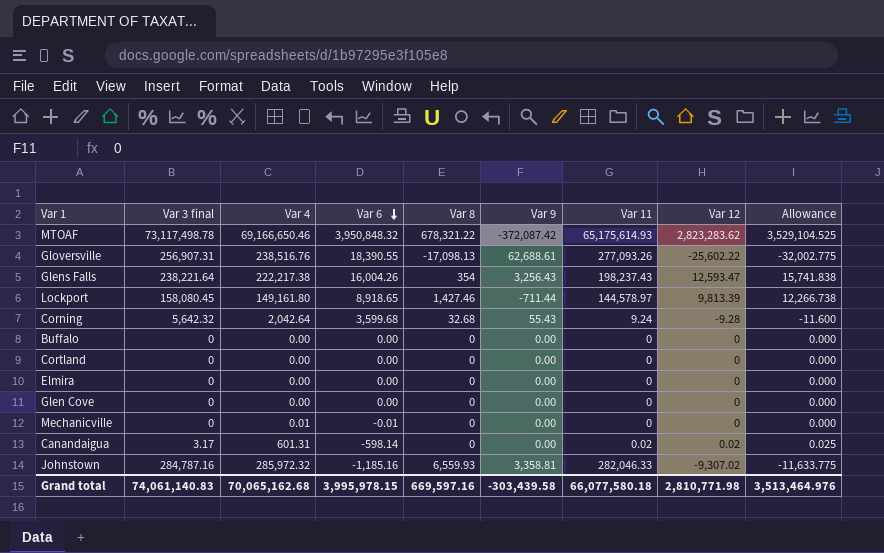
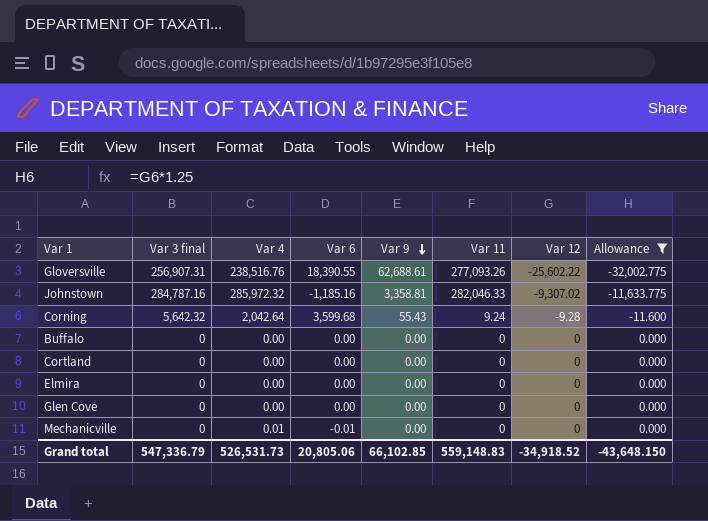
filter: none -> Allowance <= 0.000
row order: Var 6 descending -> Var 9 descending
column Var 8 | position: 5 -> none
Grand total | Var 3 final: 74,061,140.83 -> 547,336.79
Grand total | Var 4: 70,065,162.68 -> 526,531.73
Grand total | Var 6: 3,995,978.15 -> 20,805.06
Grand total | Var 9: -303,439.58 -> 66,102.85
Grand total | Var 11: 66,077,580.18 -> 559,148.83
Grand total | Var 12: 2,810,771.98 -> -34,918.52
Grand total | Allowance: 3,513,464.976 -> -43,648.150

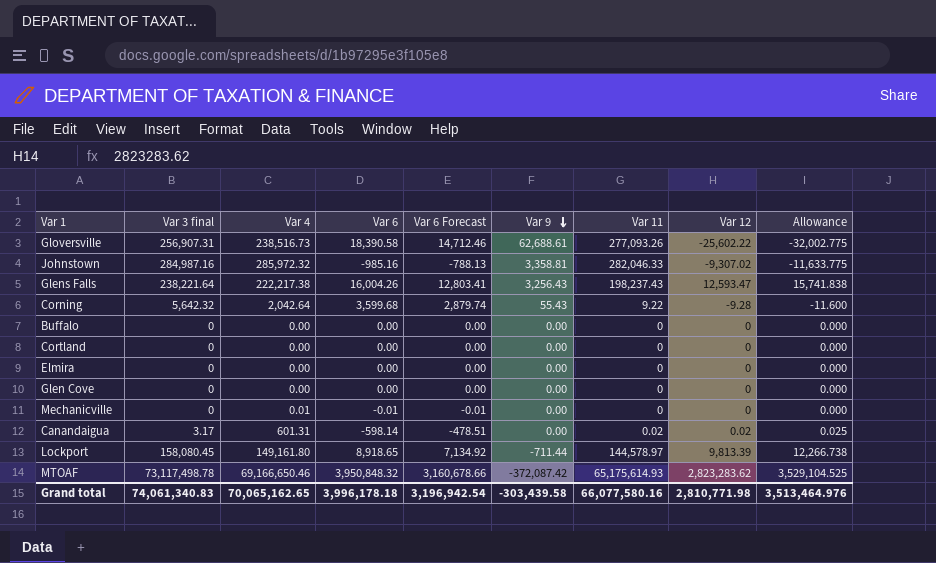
filter: Allowance <= 0.000 -> none
column Var 6 Forecast | formula: none -> [Var 6] * 0.8
Gloversville | Var 4: 238,516.76 -> 238,516.73
Gloversville | Var 6: 18,390.55 -> 18,390.58
Johnstown | Var 3 final: 284,787.16 -> 284,987.16
Johnstown | Var 6: -1,185.16 -> -985.16
Corning | Var 11: 9.24 -> 9.22
Grand total | Var 3 final: 547,336.79 -> 74,061,340.83
Grand total | Var 4: 526,531.73 -> 70,065,162.65
Grand total | Var 6: 20,805.06 -> 3,996,178.18
Grand total | Var 9: 66,102.85 -> -303,439.58
Grand total | Var 11: 559,148.83 -> 66,077,580.16
Grand total | Var 12: -34,918.52 -> 2,810,771.98
Grand total | Allowance: -43,648.150 -> 3,513,464.976

